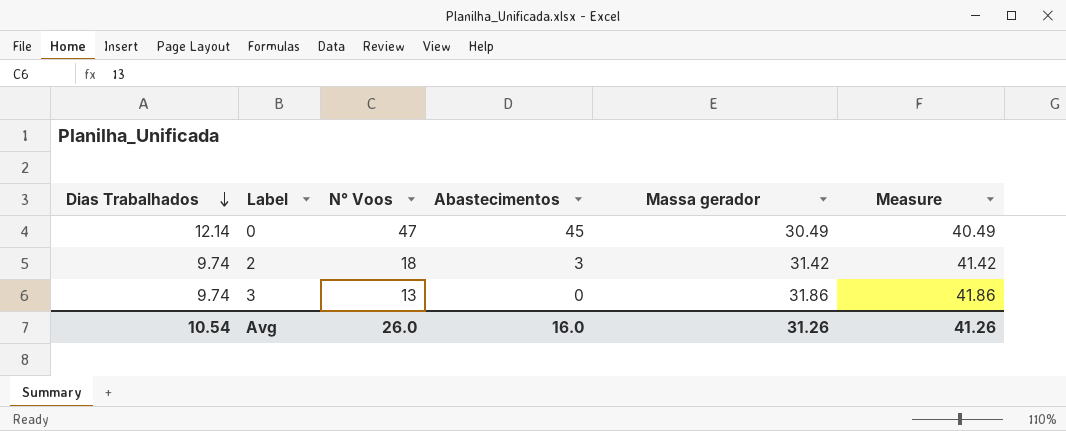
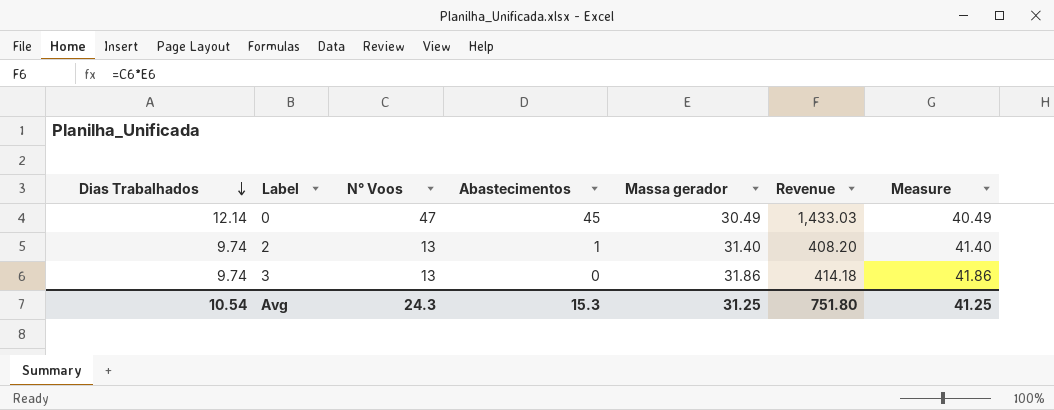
column Revenue | formula: none -> [N° Voos] * [Massa gerador]
2 | N° Voos: 18 -> 13
2 | Abastecimentos: 3 -> 1
2 | Massa gerador: 31.42 -> 31.40
2 | Measure: 41.42 -> 41.40
Avg | N° Voos: 26.0 -> 24.3
Avg | Abastecimentos: 16.0 -> 15.3
Avg | Massa gerador: 31.26 -> 31.25
Avg | Measure: 41.26 -> 41.25

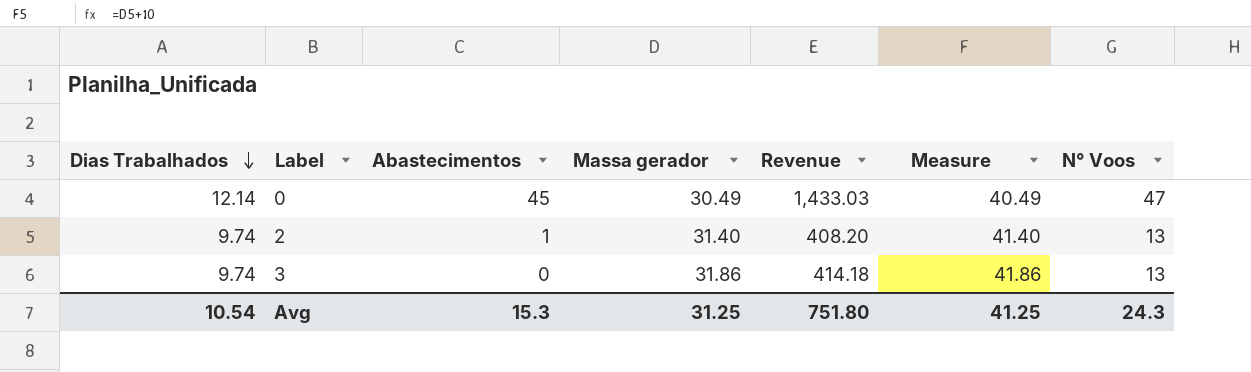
column N° Voos | position: 3 -> 7

